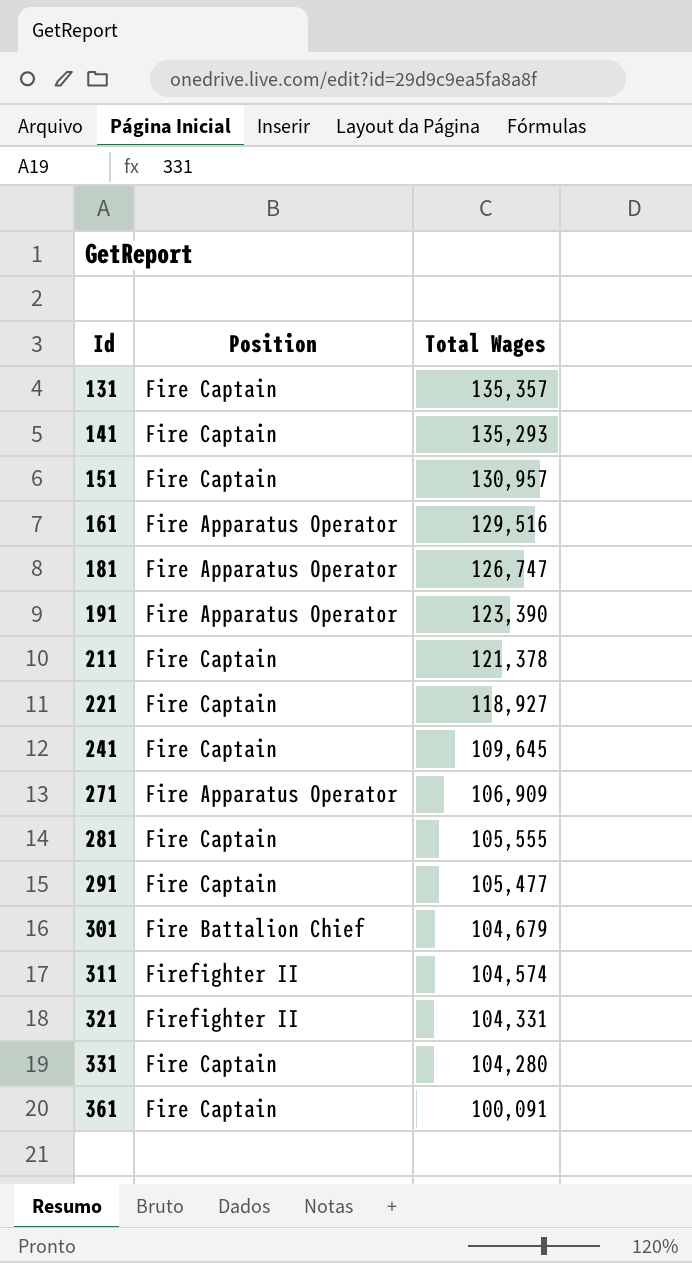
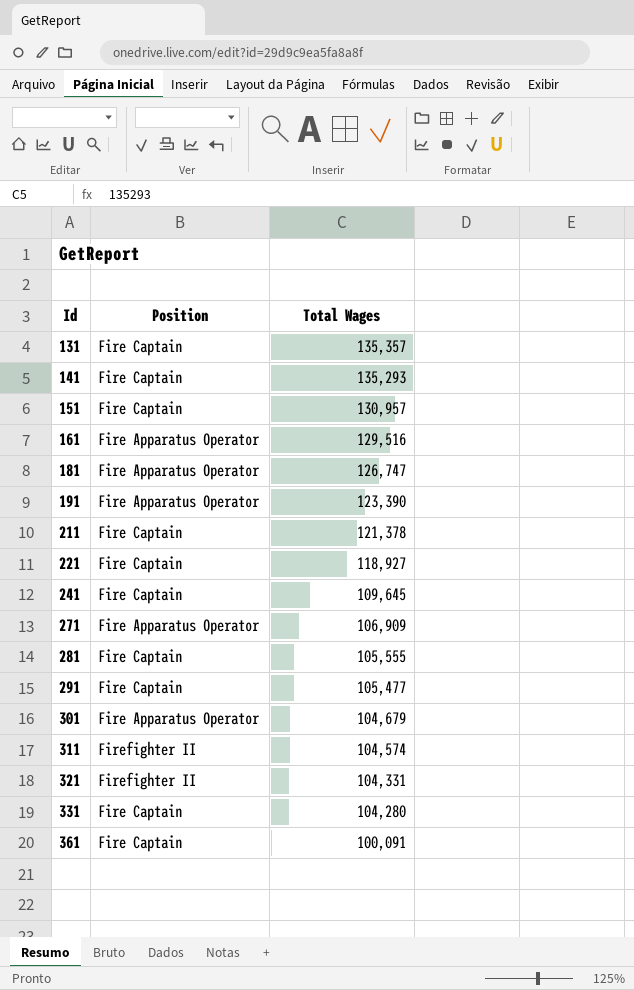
301 | Position: Fire Battalion Chief -> Fire Apparatus Operator

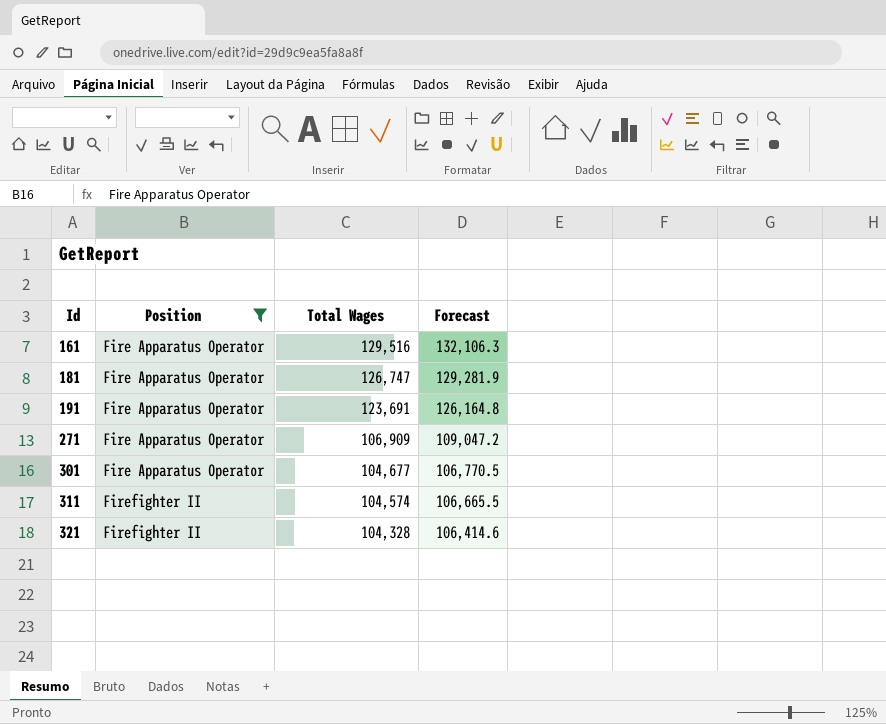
filter: none -> Position != Fire Captain
column Forecast | formula: none -> [Total Wages] * 1.02
191 | Total Wages: 123,390 -> 123,691
301 | Total Wages: 104,679 -> 104,677
321 | Total Wages: 104,331 -> 104,328

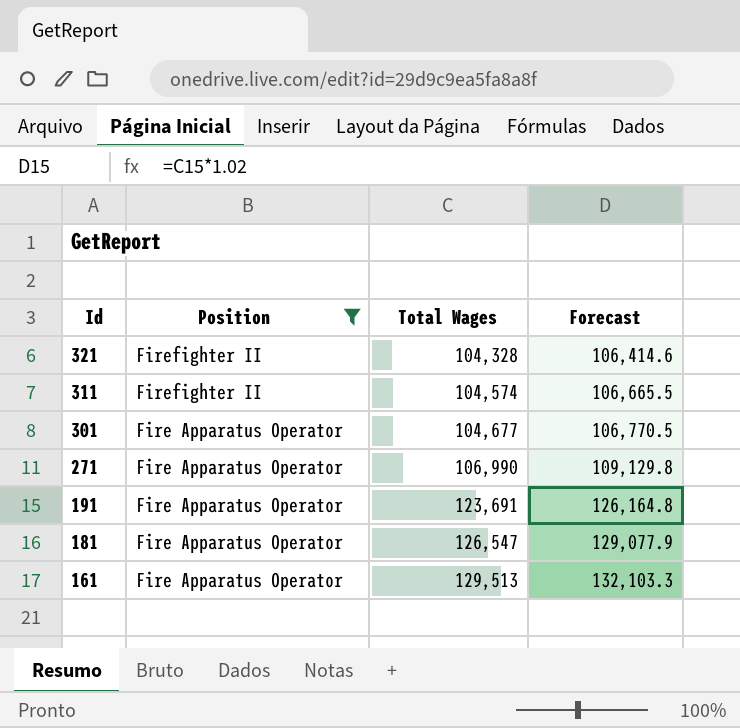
row order: Id ascending -> Id descending
271 | Total Wages: 106,909 -> 106,990
271 | Forecast: 109,047.2 -> 109,129.8
181 | Total Wages: 126,747 -> 126,547
181 | Forecast: 129,281.9 -> 129,077.9
161 | Total Wages: 129,516 -> 129,513
161 | Forecast: 132,106.3 -> 132,103.3

